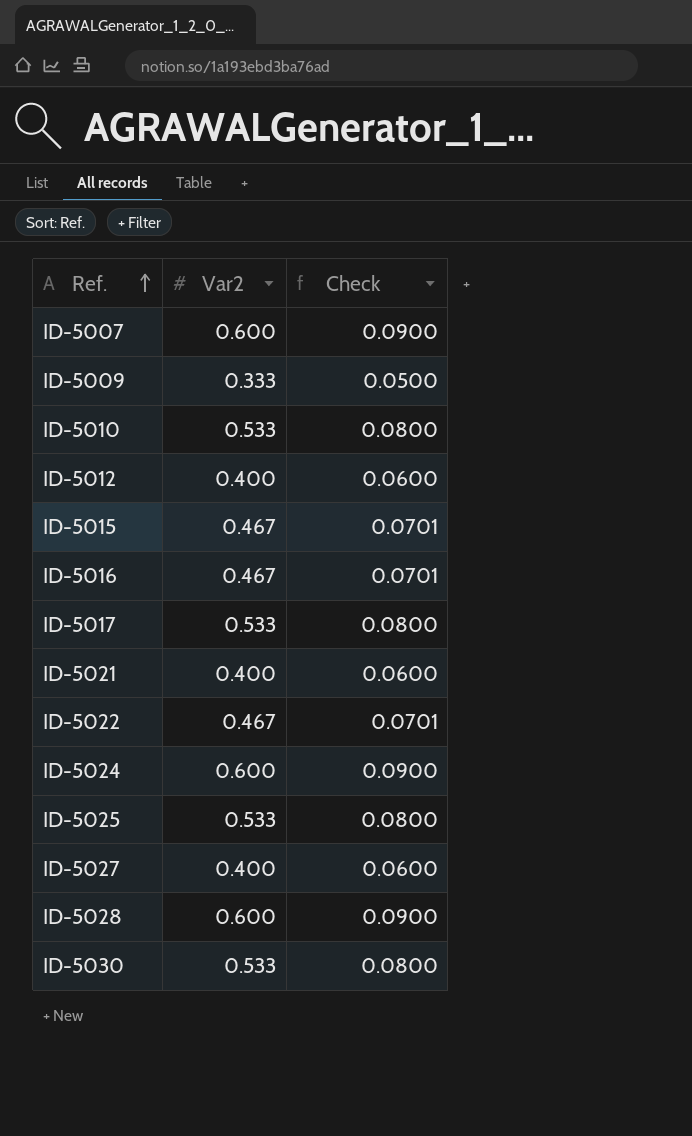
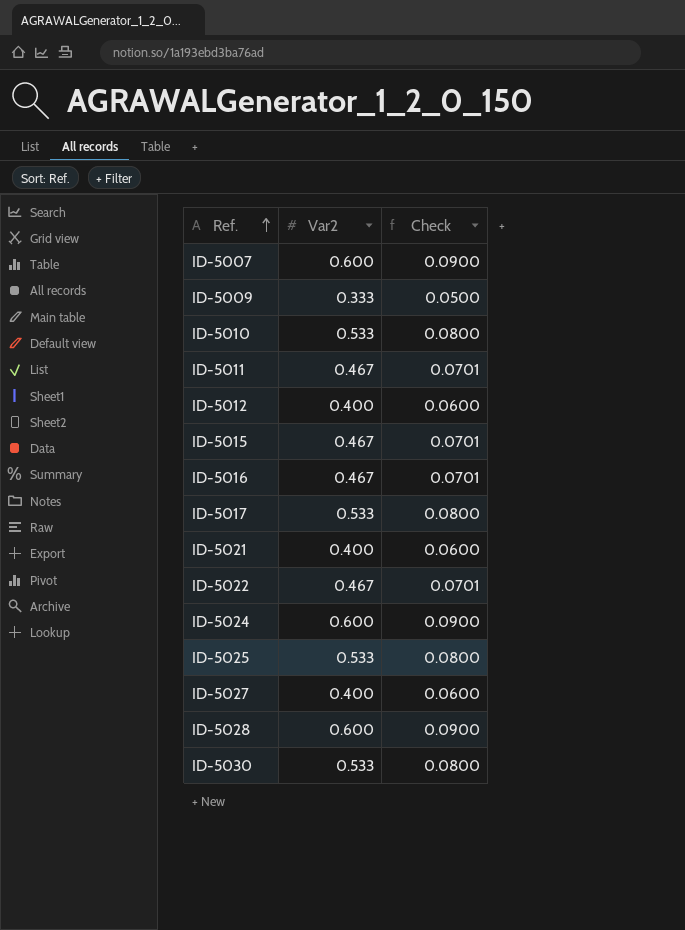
row ID-5011: none -> 0.467 | 0.0701

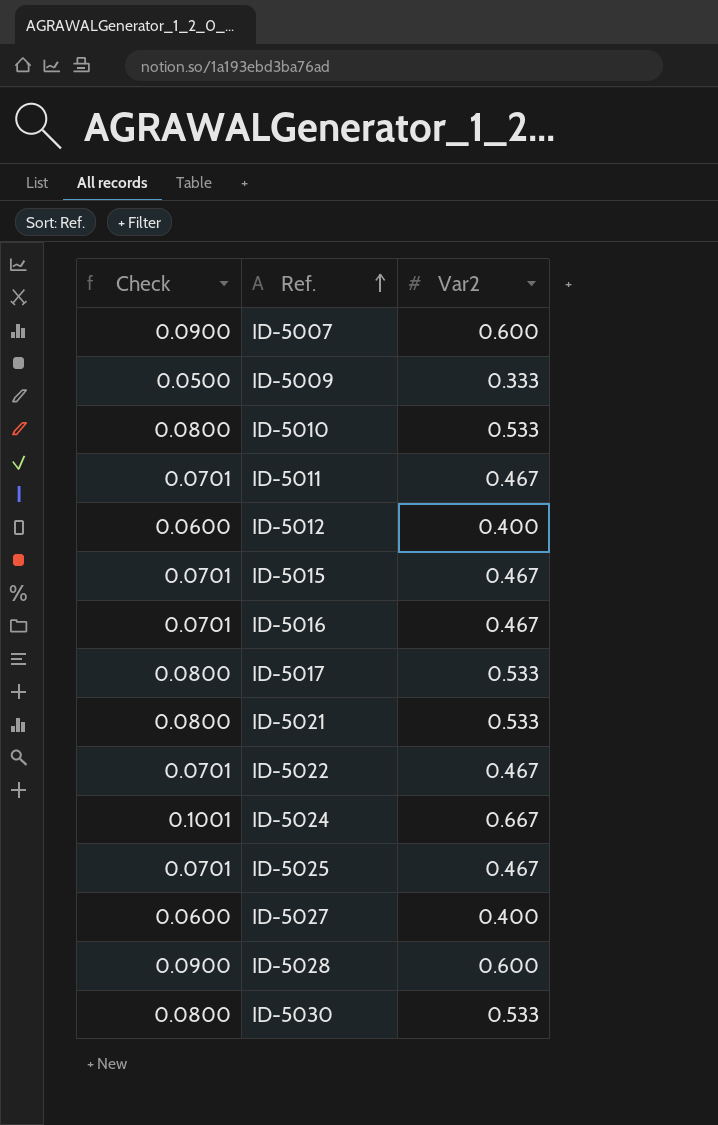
column Check | position: 3 -> 1
ID-5021 | Check: 0.0600 -> 0.0800
ID-5021 | Var2: 0.400 -> 0.533
ID-5024 | Check: 0.0900 -> 0.1001
ID-5024 | Var2: 0.600 -> 0.667
ID-5025 | Check: 0.0800 -> 0.0701
ID-5025 | Var2: 0.533 -> 0.467

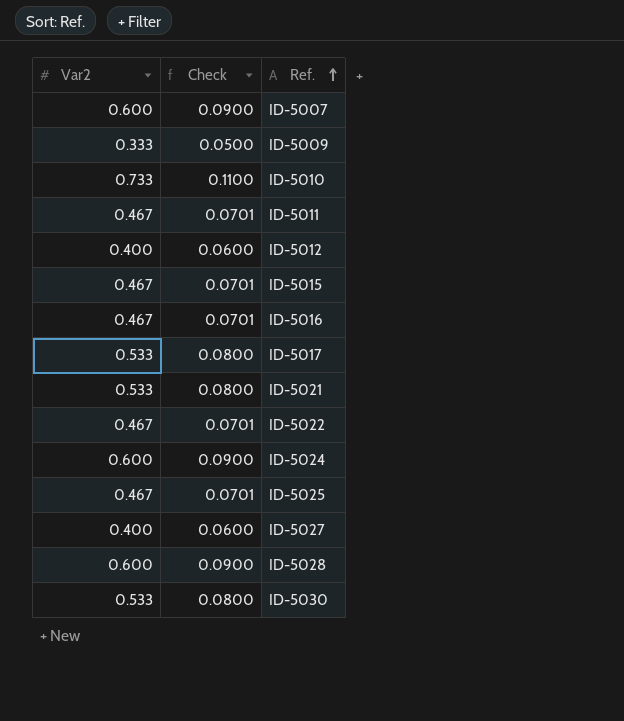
column Var2 | position: 3 -> 1
ID-5010 | Var2: 0.533 -> 0.733
ID-5010 | Check: 0.0800 -> 0.1100
ID-5024 | Var2: 0.667 -> 0.600
ID-5024 | Check: 0.1001 -> 0.0900

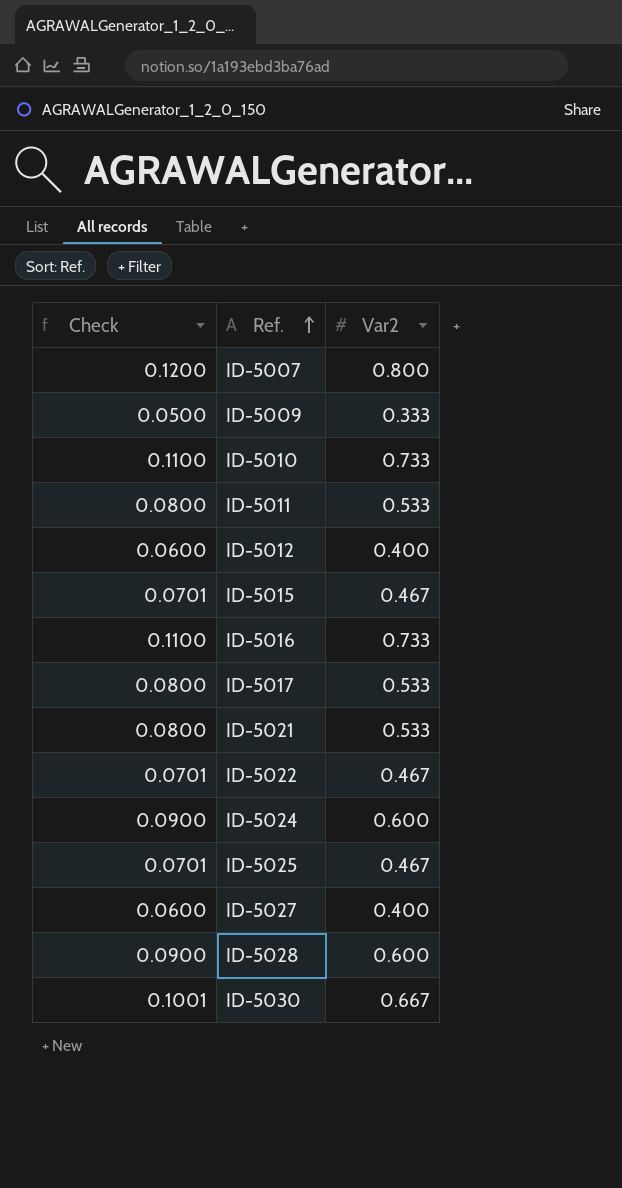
column Var2 | position: 1 -> 3
ID-5007 | Check: 0.0900 -> 0.1200
ID-5007 | Var2: 0.600 -> 0.800
ID-5011 | Check: 0.0701 -> 0.0800
ID-5011 | Var2: 0.467 -> 0.533
ID-5016 | Check: 0.0701 -> 0.1100
ID-5016 | Var2: 0.467 -> 0.733
ID-5030 | Check: 0.0800 -> 0.1001
ID-5030 | Var2: 0.533 -> 0.667

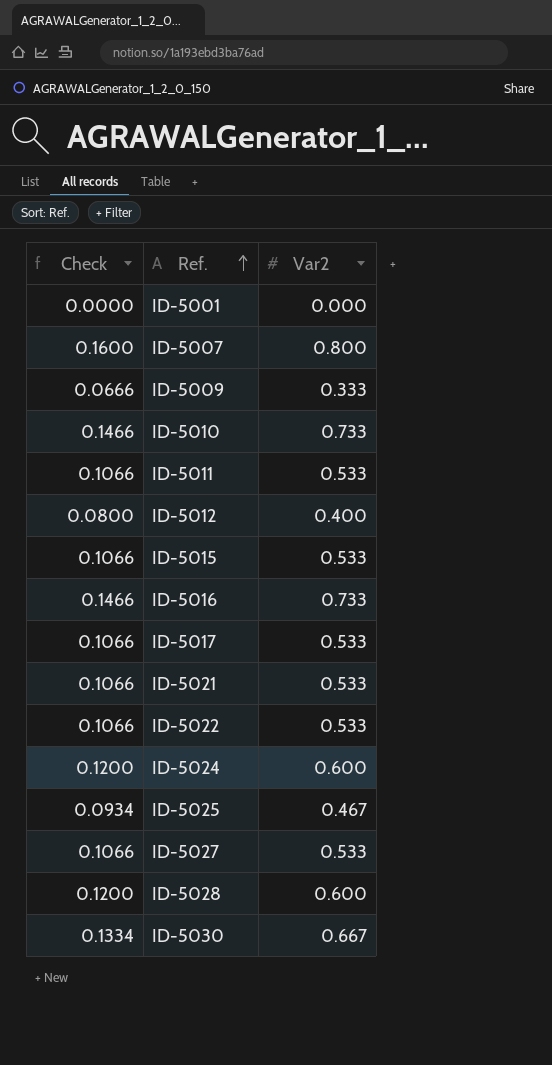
column Check | formula: [Var2] * 0.15 -> [Var2] * 0.2
row ID-5001: none -> 0.0000 | 0.000
ID-5015 | Var2: 0.467 -> 0.533
ID-5022 | Var2: 0.467 -> 0.533
ID-5027 | Var2: 0.400 -> 0.533

